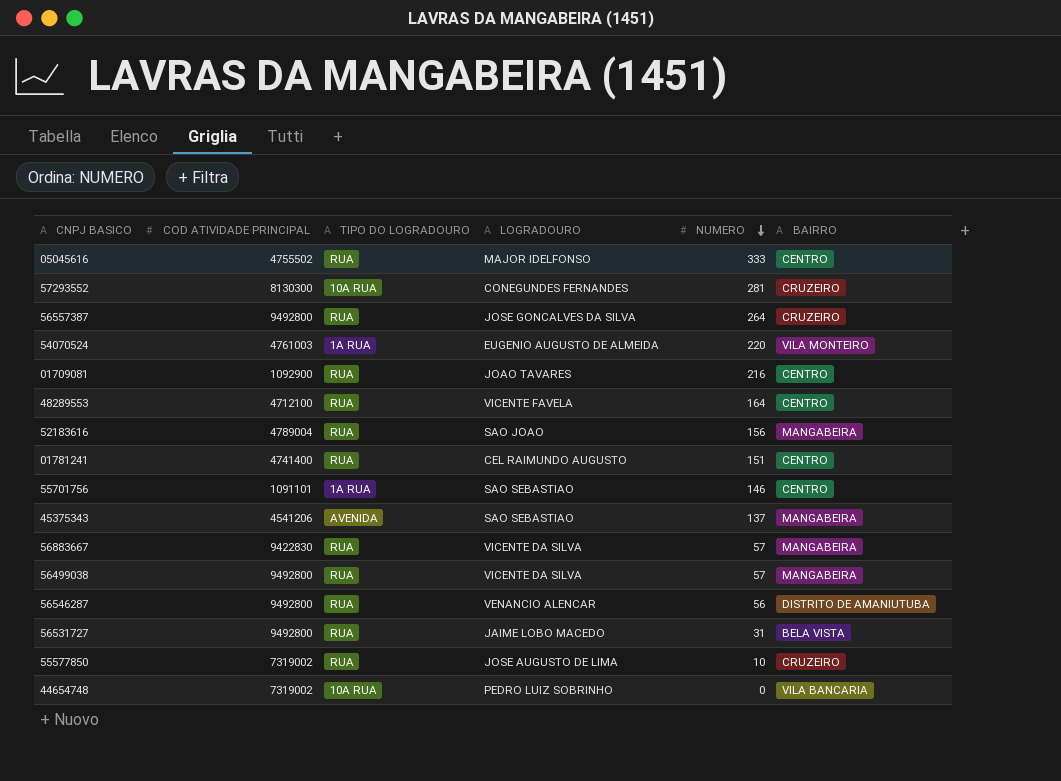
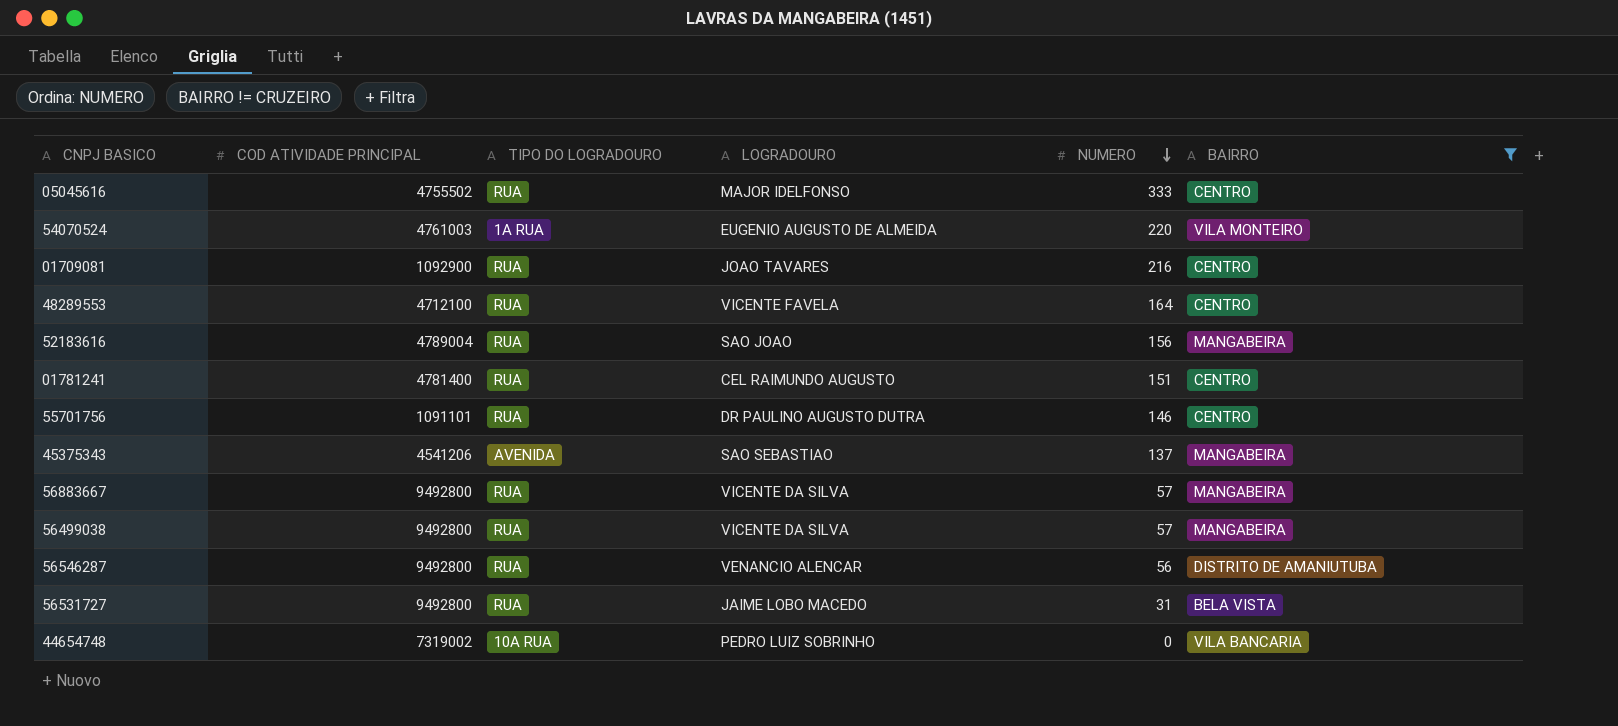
filter: none -> BAIRRO != CRUZEIRO
01781241 | COD ATIVIDADE PRINCIPAL: 4741400 -> 4781400
55701756 | TIPO DO LOGRADOURO: 1A RUA -> RUA
55701756 | LOGRADOURO: SAO SEBASTIAO -> DR PAULINO AUGUSTO DUTRA
56883667 | COD ATIVIDADE PRINCIPAL: 9422830 -> 9492800

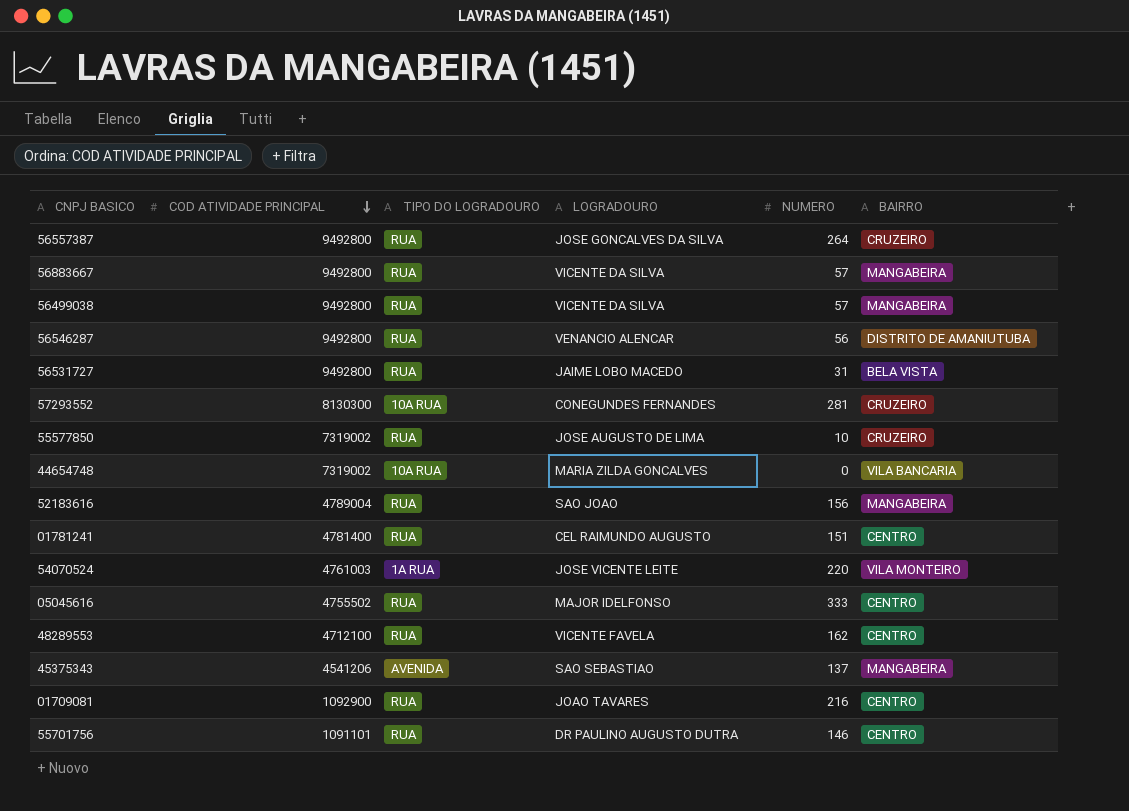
filter: BAIRRO != CRUZEIRO -> none
row order: NUMERO descending -> COD ATIVIDADE PRINCIPAL descending
44654748 | LOGRADOURO: PEDRO LUIZ SOBRINHO -> MARIA ZILDA GONCALVES
54070524 | LOGRADOURO: EUGENIO AUGUSTO DE ALMEIDA -> JOSE VICENTE LEITE
48289553 | NUMERO: 164 -> 162

